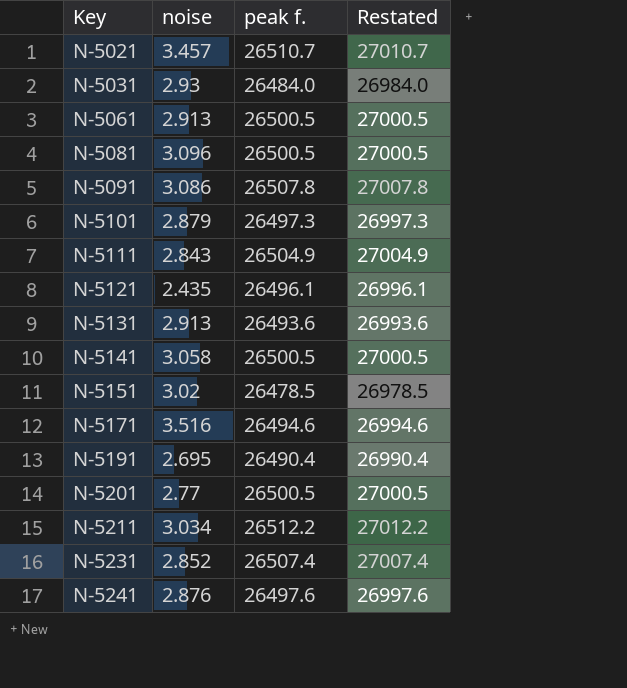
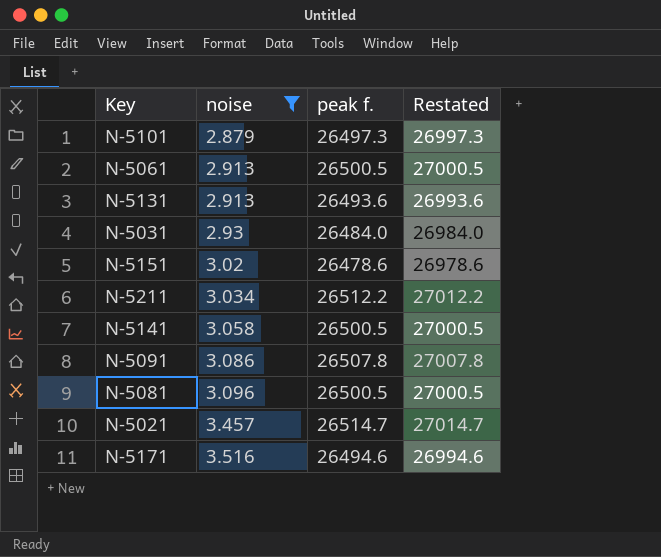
filter: none -> noise >= 2.879
row order: Key ascending -> noise ascending
N-5151 | peak f.: 26478.5 -> 26478.6
N-5151 | Restated: 26978.5 -> 26978.6
N-5021 | peak f.: 26510.7 -> 26514.7
N-5021 | Restated: 27010.7 -> 27014.7

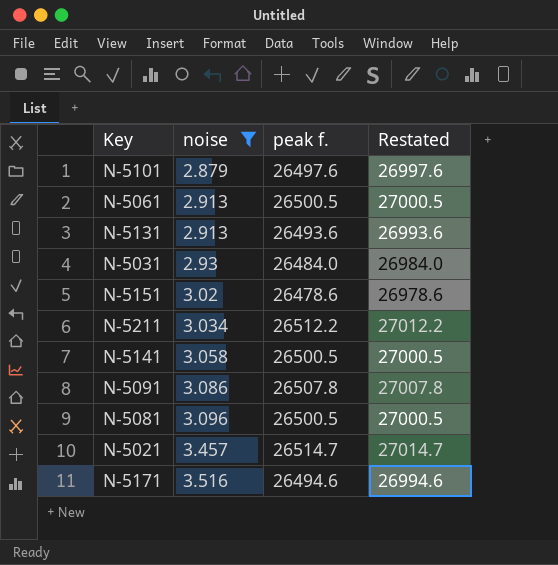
N-5101 | peak f.: 26497.3 -> 26497.6
N-5101 | Restated: 26997.3 -> 26997.6

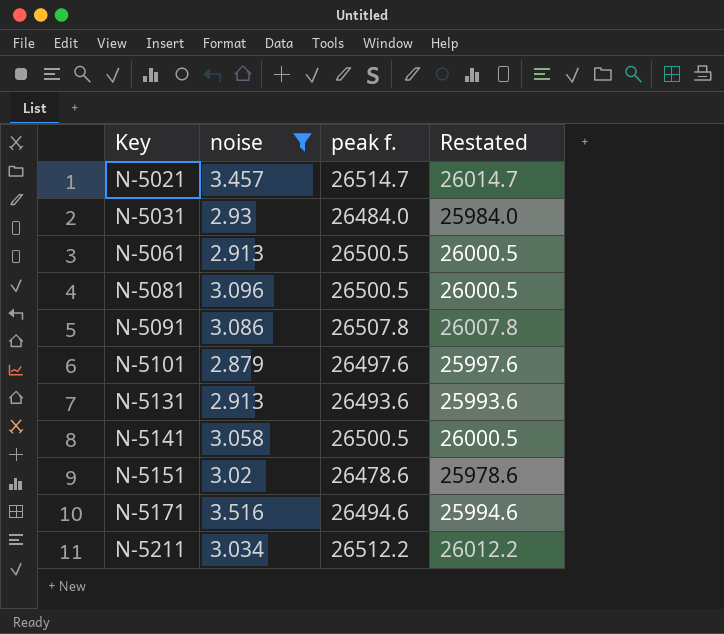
row order: noise ascending -> Key ascending
column Restated | formula: [peak f.] + 500 -> [peak f.] - 500

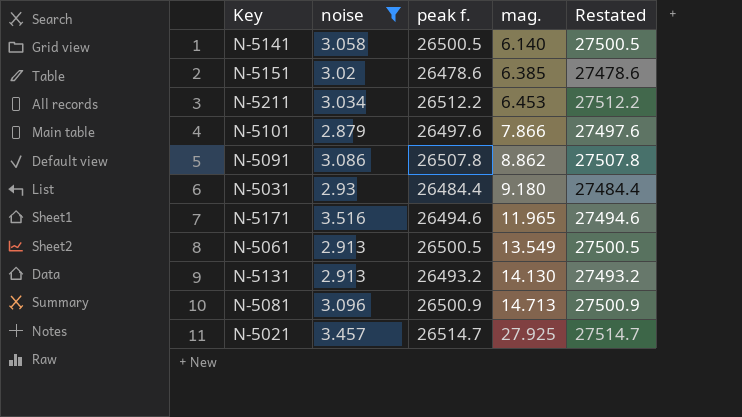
row order: Key ascending -> mag. ascending
column mag. | position: none -> 4
column Restated | formula: [peak f.] - 500 -> [peak f.] + 1000
N-5031 | peak f.: 26484.0 -> 26484.4
N-5131 | peak f.: 26493.6 -> 26493.2
N-5081 | peak f.: 26500.5 -> 26500.9

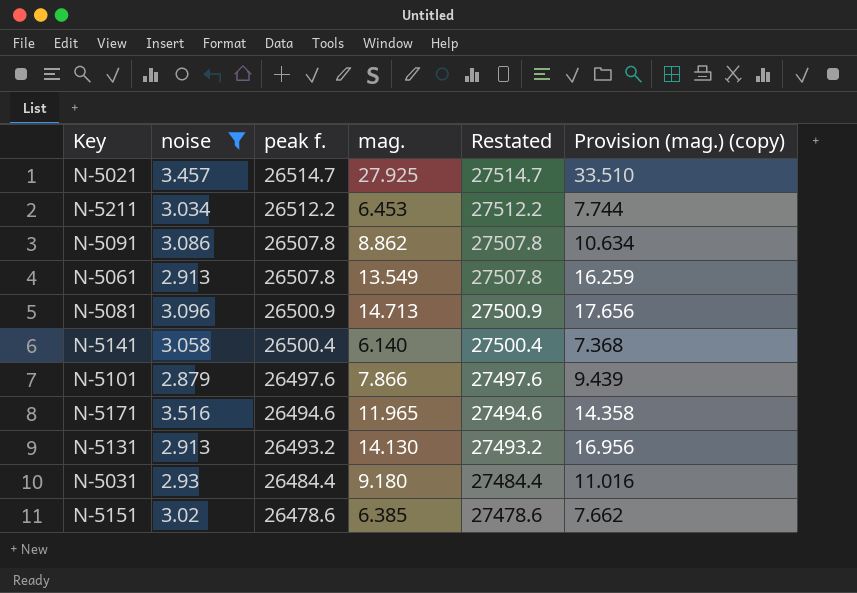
row order: mag. ascending -> peak f. descending
column Provision (mag.) (copy) | formula: none -> [mag.] * 1.2
N-5061 | peak f.: 26500.5 -> 26507.8
N-5061 | Restated: 27500.5 -> 27507.8
N-5141 | peak f.: 26500.5 -> 26500.4
N-5141 | Restated: 27500.5 -> 27500.4

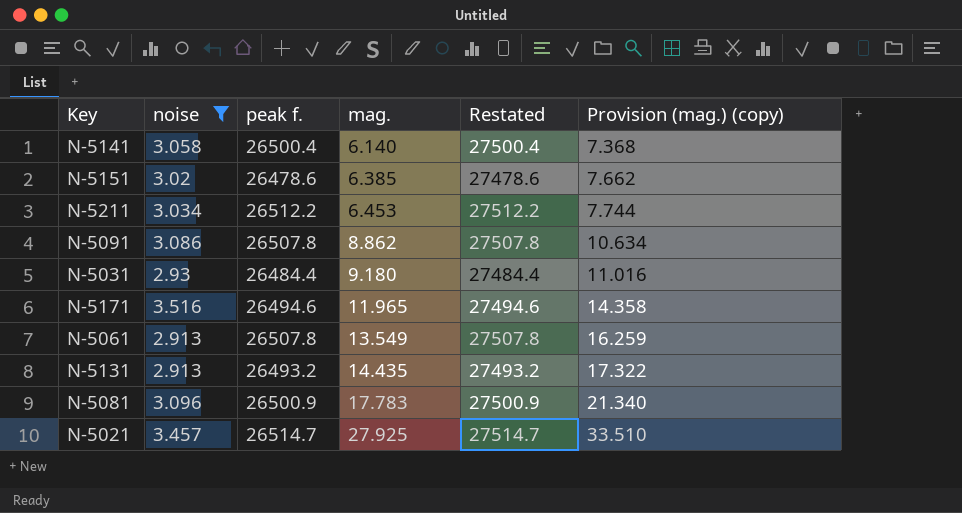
row order: peak f. descending -> mag. ascending
row N-5101: 2.879 | 26497.6 | 7.866 | 27497.6 | 9.439 -> none
N-5131 | mag.: 14.130 -> 14.435
N-5131 | Provision (mag.) (copy): 16.956 -> 17.322
N-5081 | mag.: 14.713 -> 17.783
N-5081 | Provision (mag.) (copy): 17.656 -> 21.340

